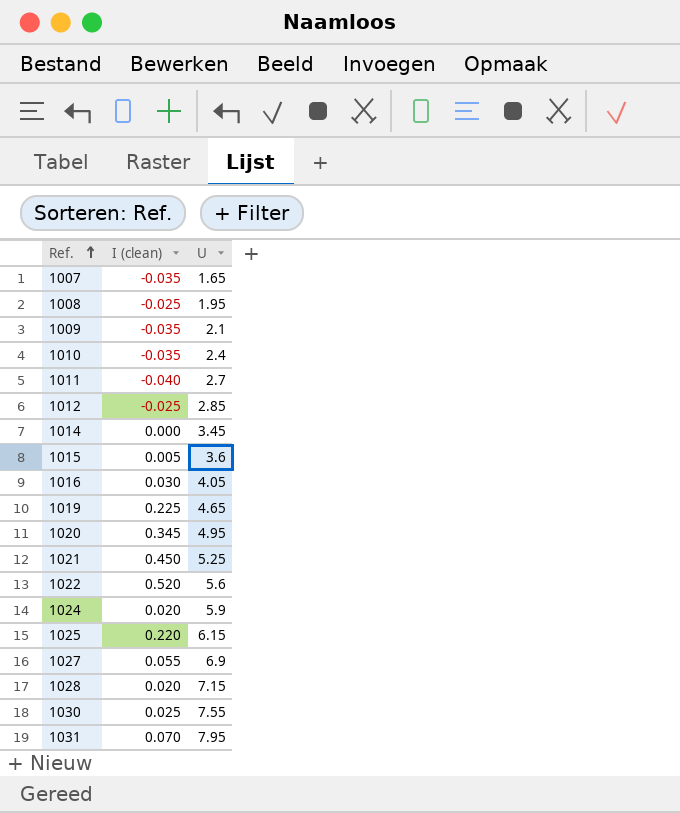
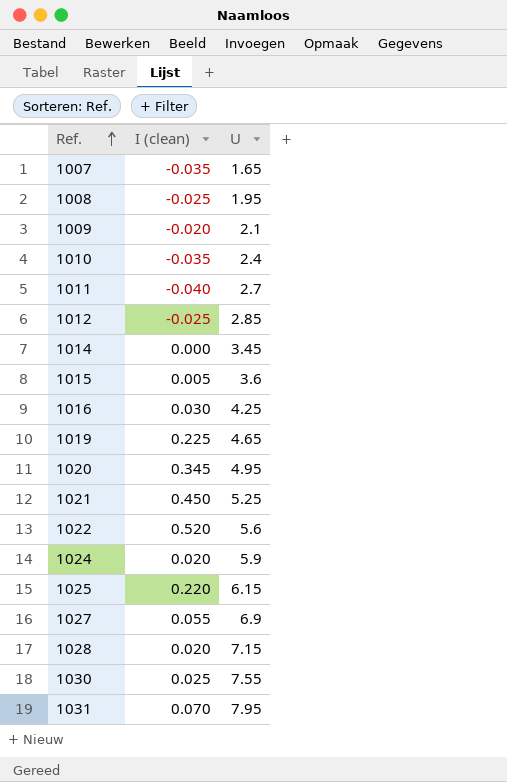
1009 | I (clean): -0.035 -> -0.020
1016 | U: 4.05 -> 4.25

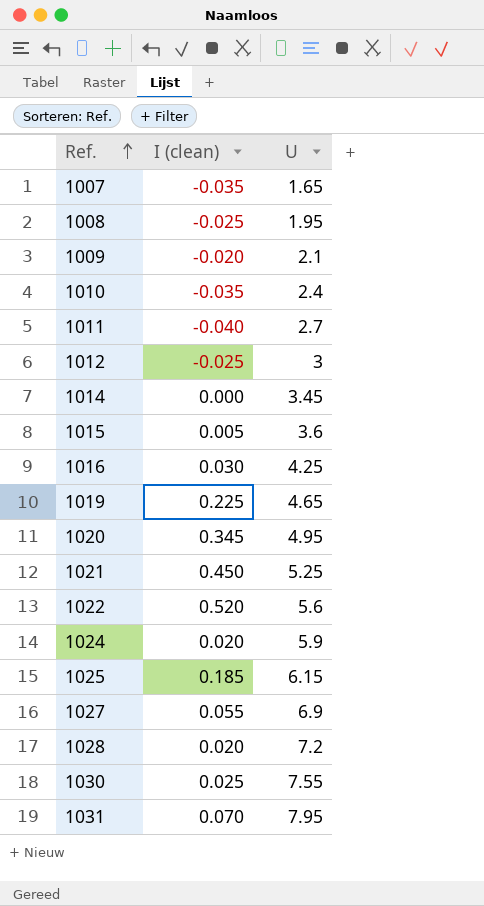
1012 | U: 2.85 -> 3
1025 | I (clean): 0.220 -> 0.185
1028 | U: 7.15 -> 7.2

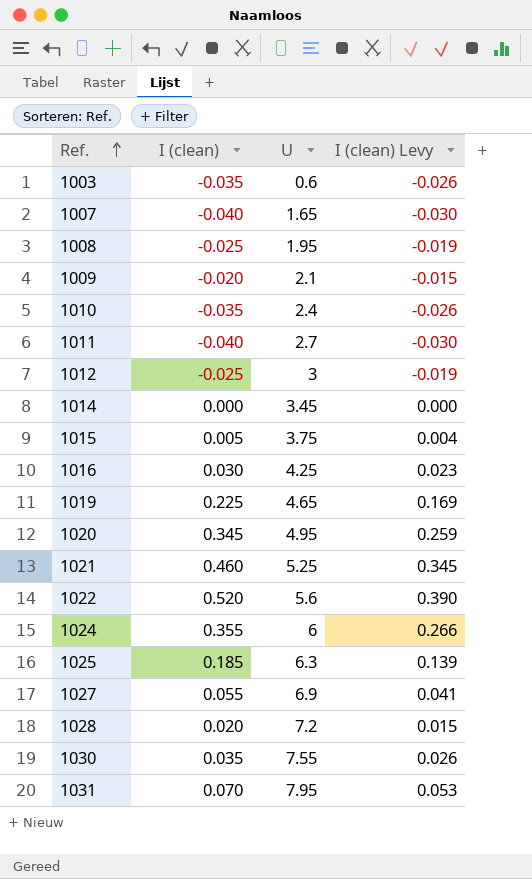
column I (clean) Levy | formula: none -> [I (clean)] * 0.75
row 1003: none -> -0.035 | 0.6 | -0.026
1007 | I (clean): -0.035 -> -0.040
1015 | U: 3.6 -> 3.75
1021 | I (clean): 0.450 -> 0.460
1024 | I (clean): 0.020 -> 0.355
1024 | U: 5.9 -> 6
1025 | U: 6.15 -> 6.3
1030 | I (clean): 0.025 -> 0.035

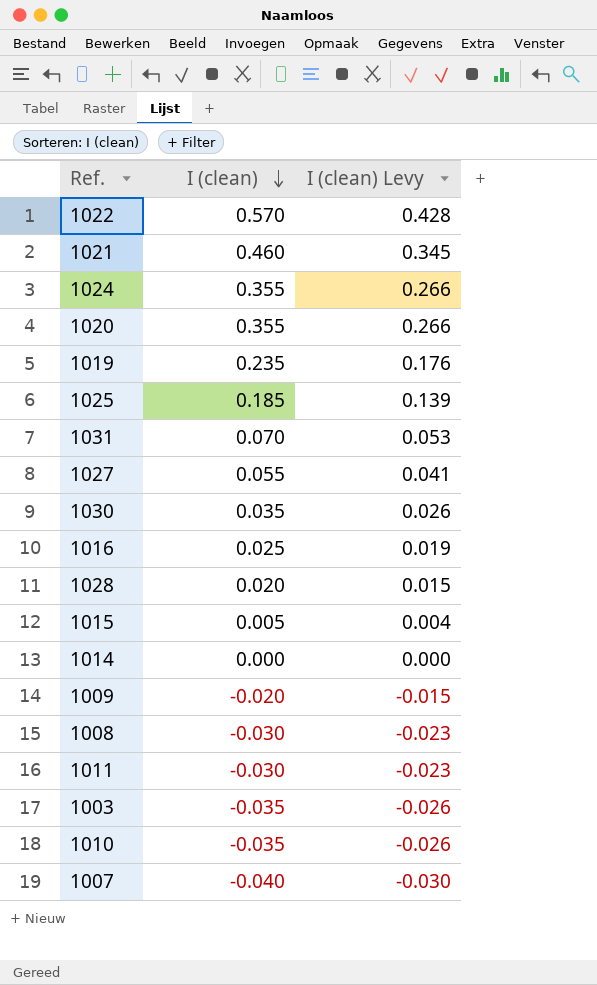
row order: Ref. ascending -> I (clean) descending
column U | position: 3 -> none
row 1012: -0.025 | 3 | -0.019 -> none
1022 | I (clean): 0.520 -> 0.570
1022 | I (clean) Levy: 0.390 -> 0.428
1020 | I (clean): 0.345 -> 0.355
1020 | I (clean) Levy: 0.259 -> 0.266
1019 | I (clean): 0.225 -> 0.235
1019 | I (clean) Levy: 0.169 -> 0.176
1016 | I (clean): 0.030 -> 0.025
1016 | I (clean) Levy: 0.023 -> 0.019
1008 | I (clean): -0.025 -> -0.030
1008 | I (clean) Levy: -0.019 -> -0.023
1011 | I (clean): -0.040 -> -0.030
1011 | I (clean) Levy: -0.030 -> -0.023

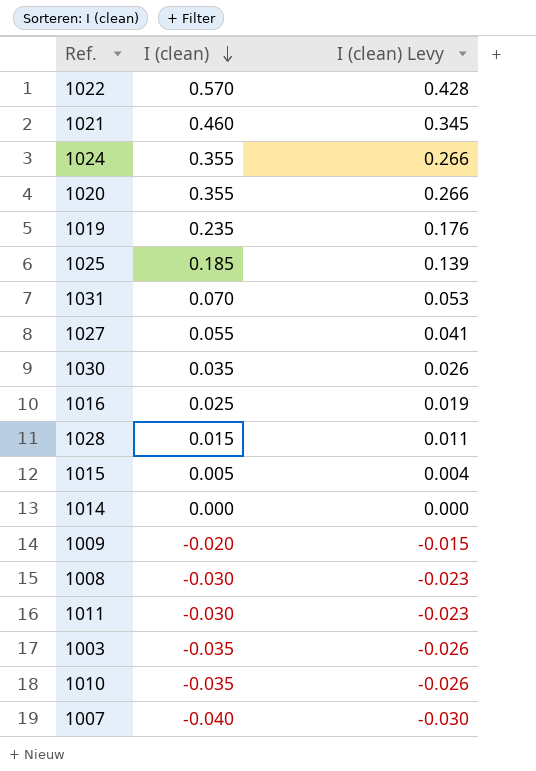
1028 | I (clean): 0.020 -> 0.015
1028 | I (clean) Levy: 0.015 -> 0.011

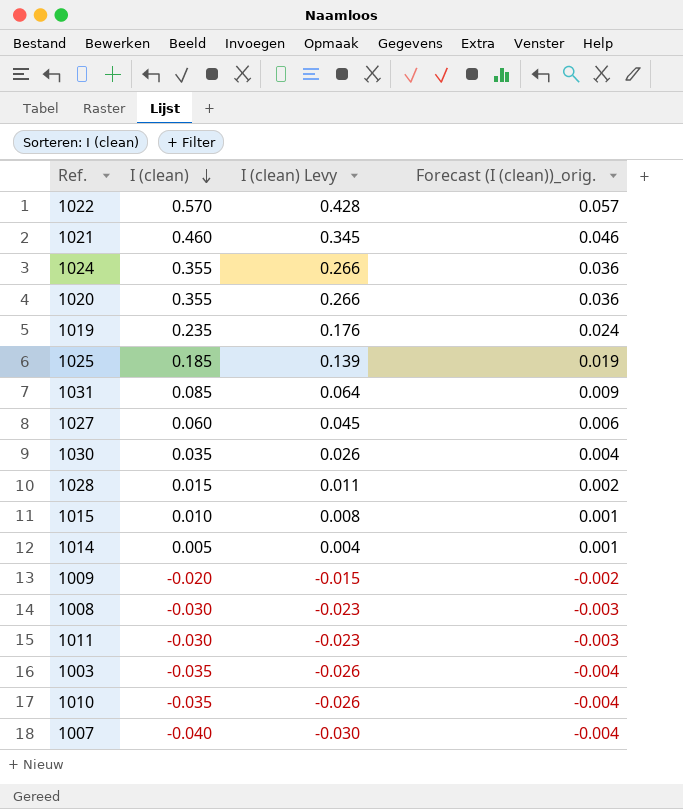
column Forecast (I (clean))_orig. | formula: none -> [I (clean)] * 0.1
row 1016: 0.025 | 0.019 -> none
1031 | I (clean): 0.070 -> 0.085
1031 | I (clean) Levy: 0.053 -> 0.064
1027 | I (clean): 0.055 -> 0.060
1027 | I (clean) Levy: 0.041 -> 0.045
1015 | I (clean): 0.005 -> 0.010
1015 | I (clean) Levy: 0.004 -> 0.008
1014 | I (clean): 0.000 -> 0.005
1014 | I (clean) Levy: 0.000 -> 0.004

